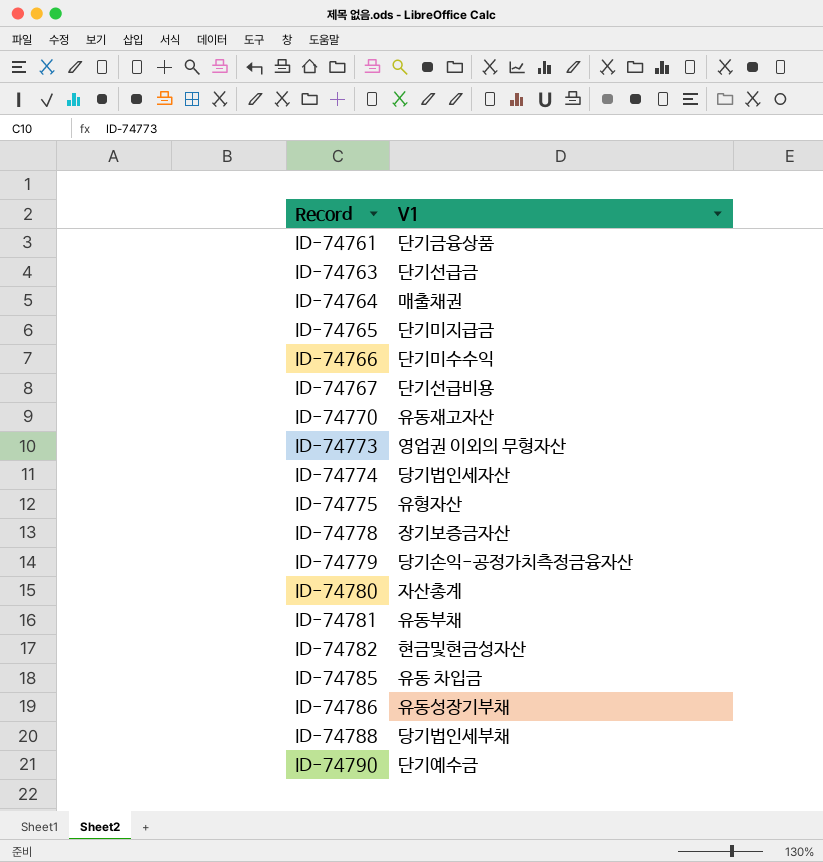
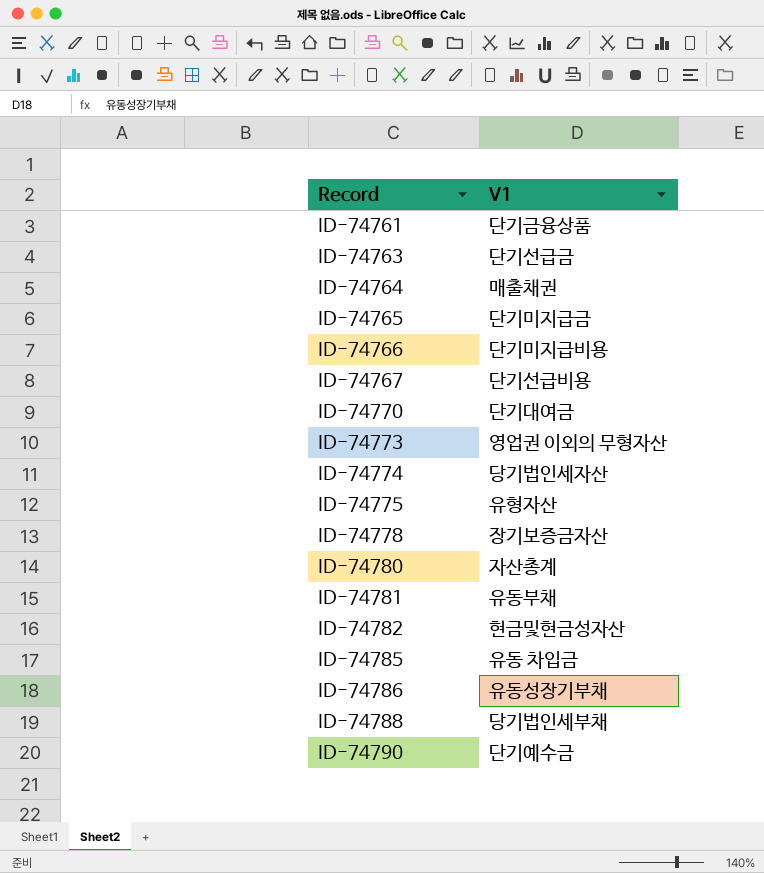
row ID-74779: 당기손익-공정가치측정금융자산 -> none
ID-74766 | V1: 단기미수수익 -> 단기미지급비용
ID-74770 | V1: 유동재고자산 -> 단기대여금

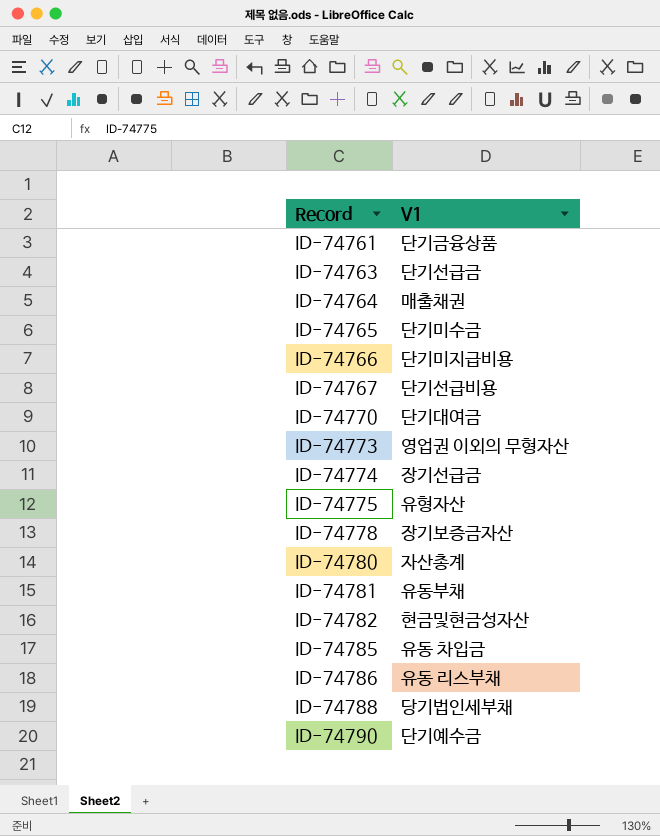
ID-74765 | V1: 단기미지급금 -> 단기미수금
ID-74774 | V1: 당기법인세자산 -> 장기선급금
ID-74786 | V1: 유동성장기부채 -> 유동 리스부채

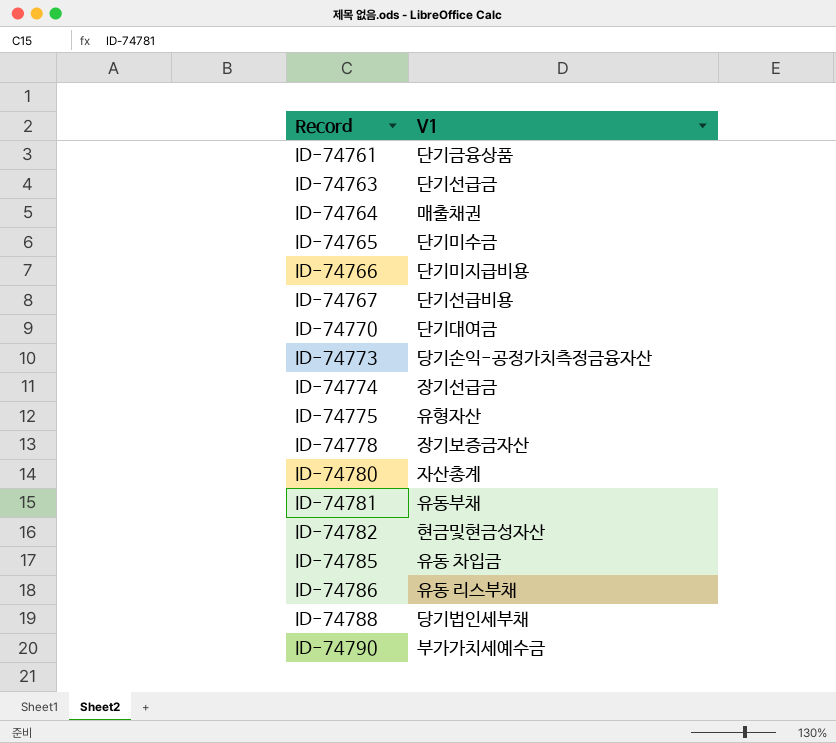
ID-74773 | V1: 영업권 이외의 무형자산 -> 당기손익-공정가치측정금융자산
ID-74790 | V1: 단기예수금 -> 부가가치세예수금

